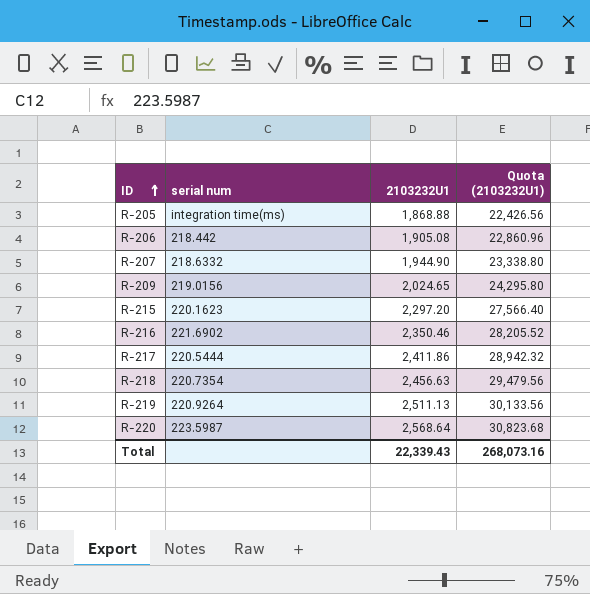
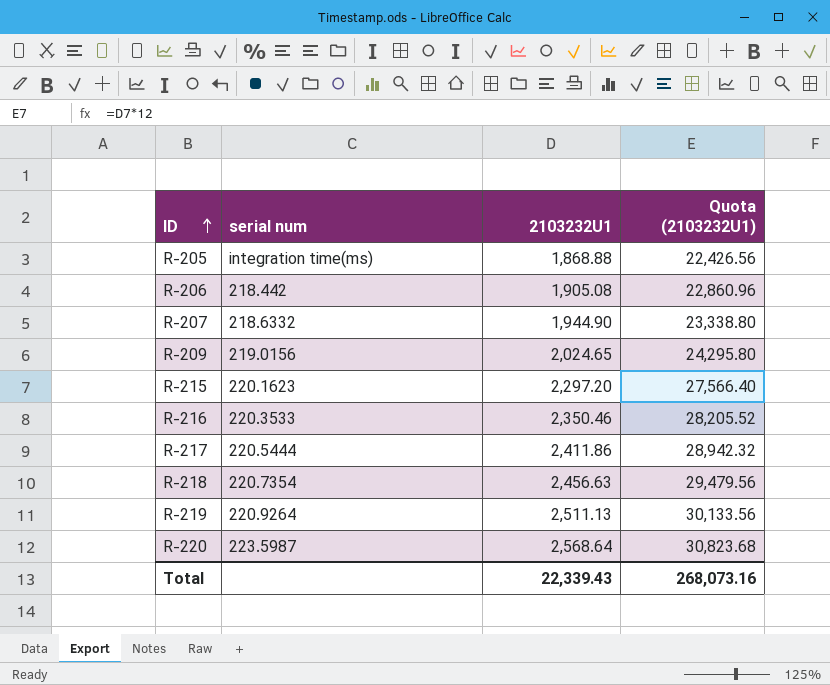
R-216 | serial num: 221.6902 -> 220.3533

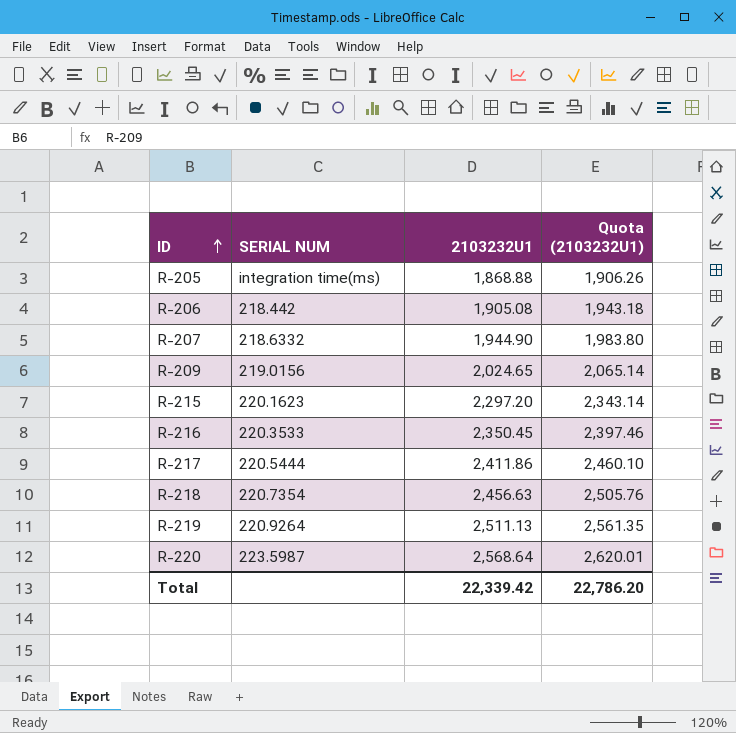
column name: serial num -> SERIAL NUM
column Quota (2103232U1) | formula: [2103232U1] * 12 -> [2103232U1] * 1.02
R-216 | 2103232U1: 2,350.46 -> 2,350.45
Total | 2103232U1: 22,339.43 -> 22,339.42
Total | Quota (2103232U1): 268,073.16 -> 22,786.20

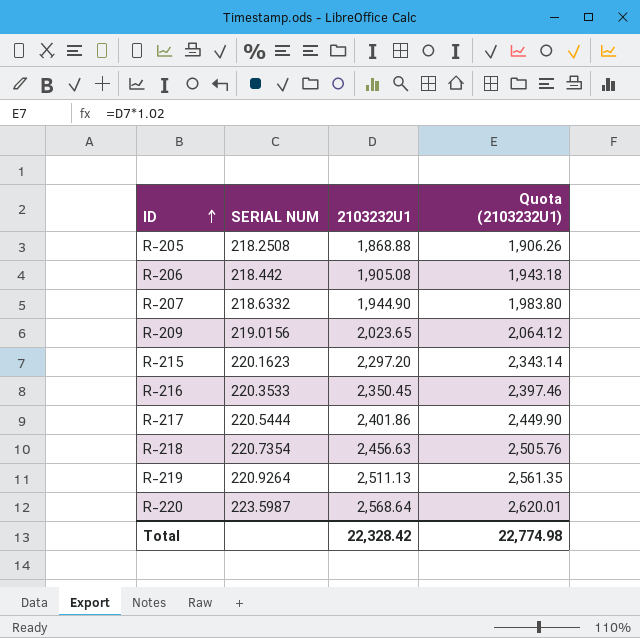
R-205 | SERIAL NUM: integration time(ms) -> 218.2508
R-209 | 2103232U1: 2,024.65 -> 2,023.65
R-209 | Quota (2103232U1): 2,065.14 -> 2,064.12
R-217 | 2103232U1: 2,411.86 -> 2,401.86
R-217 | Quota (2103232U1): 2,460.10 -> 2,449.90
Total | 2103232U1: 22,339.42 -> 22,328.42
Total | Quota (2103232U1): 22,786.20 -> 22,774.98

